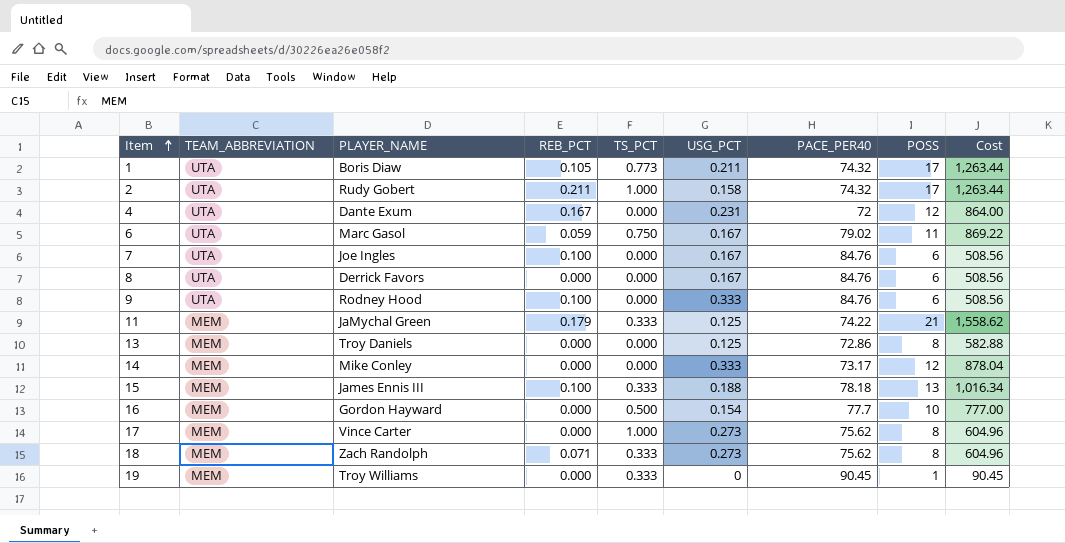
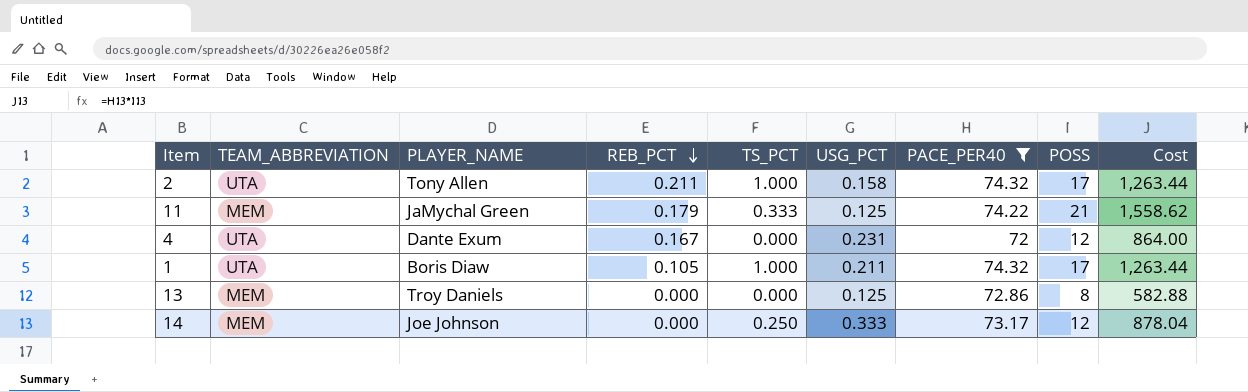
filter: none -> PACE_PER40 <= 74.32
row order: Item ascending -> REB_PCT descending
2 | PLAYER_NAME: Rudy Gobert -> Tony Allen
1 | TS_PCT: 0.773 -> 1.000
14 | PLAYER_NAME: Mike Conley -> Joe Johnson
14 | TS_PCT: 0.000 -> 0.250

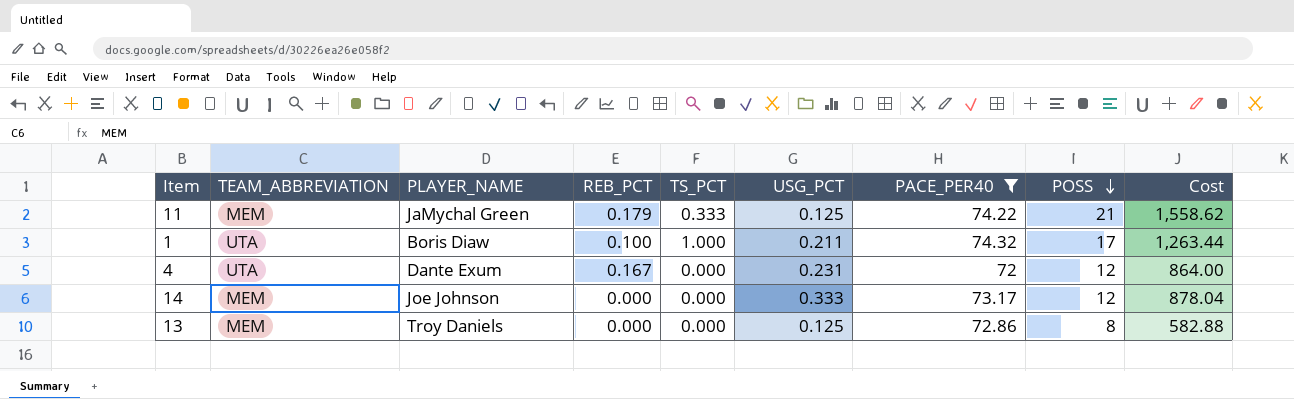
row order: REB_PCT descending -> POSS descending
row 2: UTA | Tony Allen | 0.211 | 1.000 | 0.158 | 74.32 | 17 | 1,263.44 -> none
1 | REB_PCT: 0.105 -> 0.100
14 | TS_PCT: 0.250 -> 0.000

